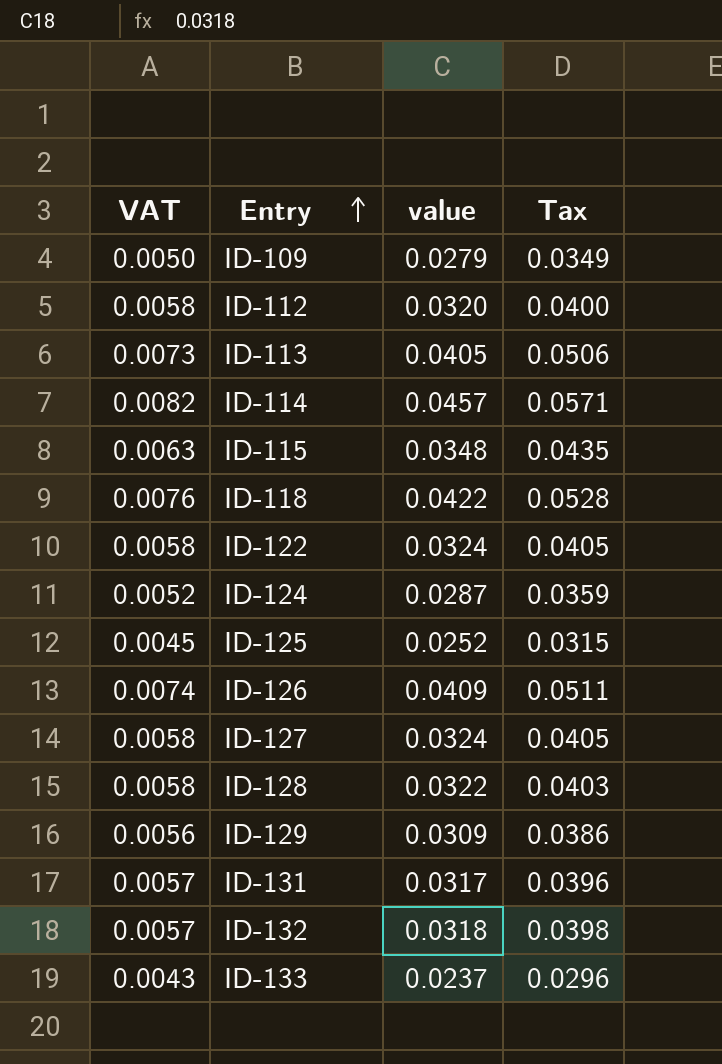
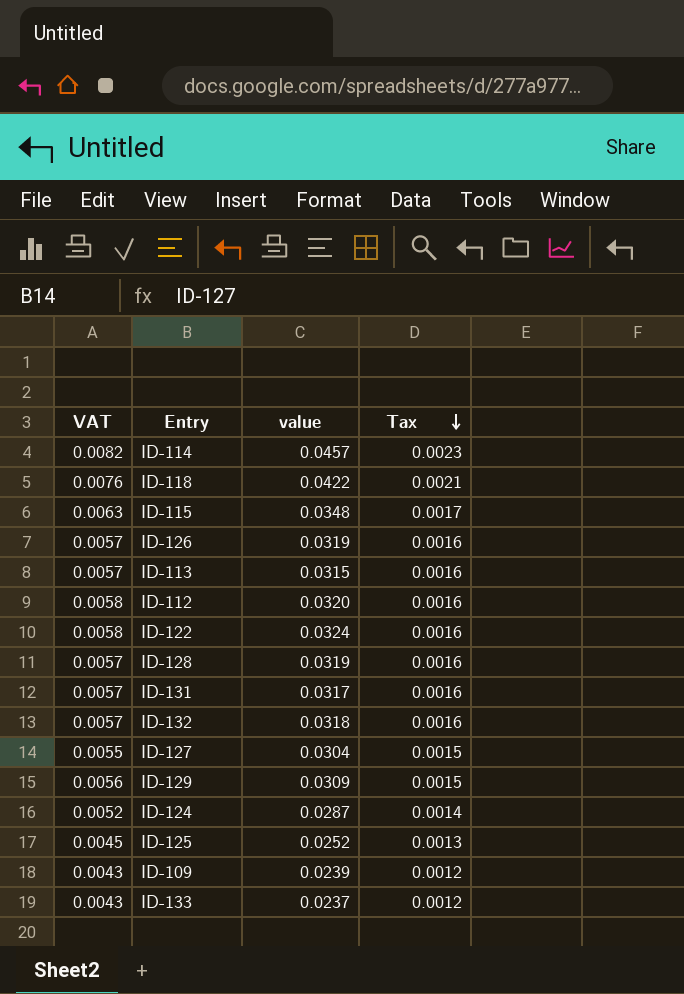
row order: Entry ascending -> Tax descending
column Tax | formula: [value] * 1.25 -> [value] * 0.05
ID-126 | VAT: 0.0074 -> 0.0057
ID-126 | value: 0.0409 -> 0.0319
ID-113 | VAT: 0.0073 -> 0.0057
ID-113 | value: 0.0405 -> 0.0315
ID-128 | VAT: 0.0058 -> 0.0057
ID-128 | value: 0.0322 -> 0.0319
ID-127 | VAT: 0.0058 -> 0.0055
ID-127 | value: 0.0324 -> 0.0304
ID-109 | VAT: 0.0050 -> 0.0043
ID-109 | value: 0.0279 -> 0.0239

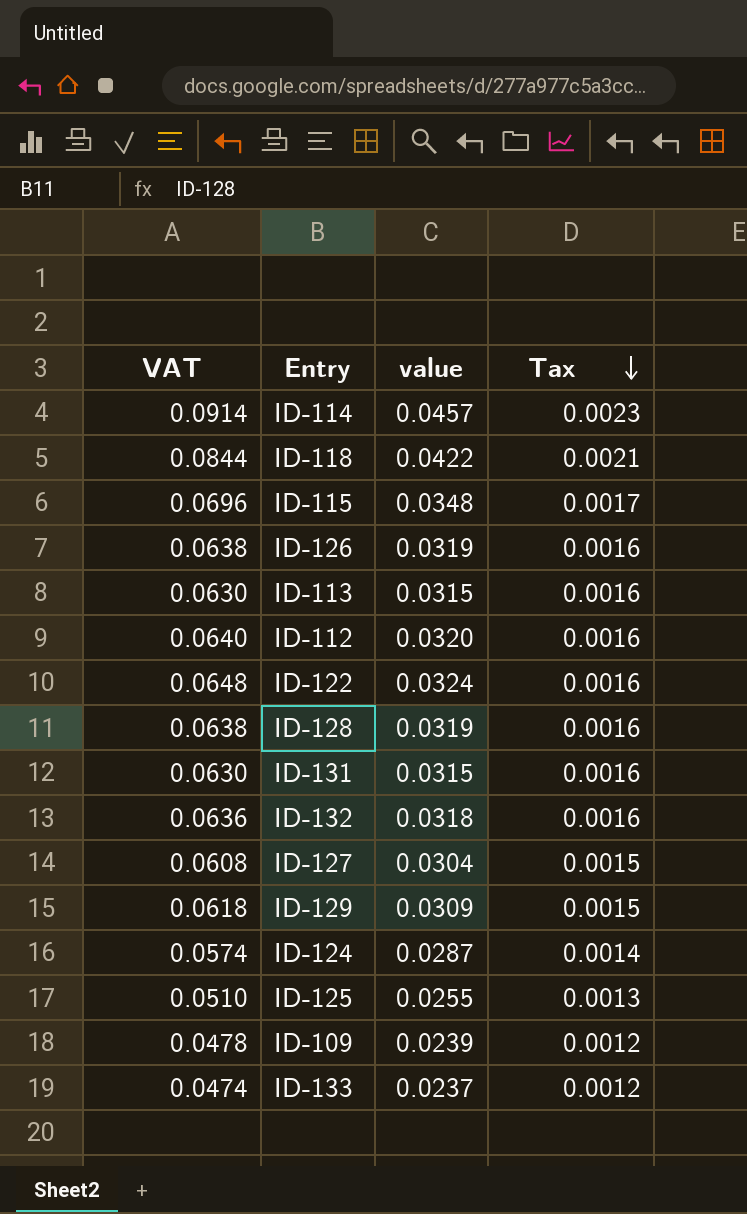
column VAT | formula: [value] * 0.18 -> [value] * 2
ID-131 | value: 0.0317 -> 0.0315
ID-125 | value: 0.0252 -> 0.0255

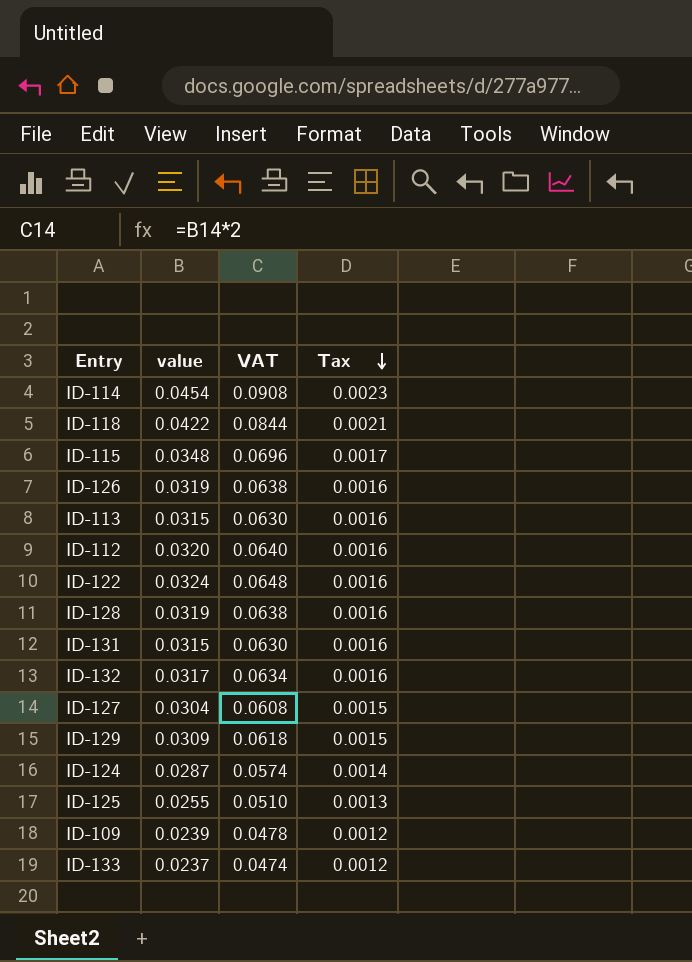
column VAT | position: 1 -> 3
ID-114 | value: 0.0457 -> 0.0454
ID-114 | VAT: 0.0914 -> 0.0908
ID-132 | value: 0.0318 -> 0.0317
ID-132 | VAT: 0.0636 -> 0.0634

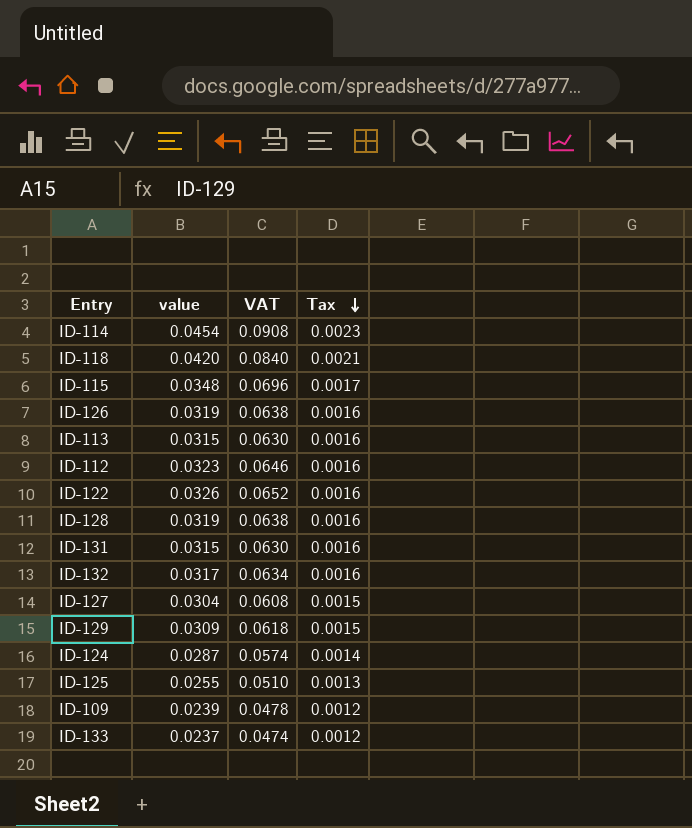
ID-118 | value: 0.0422 -> 0.0420
ID-118 | VAT: 0.0844 -> 0.0840
ID-112 | value: 0.0320 -> 0.0323
ID-112 | VAT: 0.0640 -> 0.0646
ID-122 | value: 0.0324 -> 0.0326
ID-122 | VAT: 0.0648 -> 0.0652

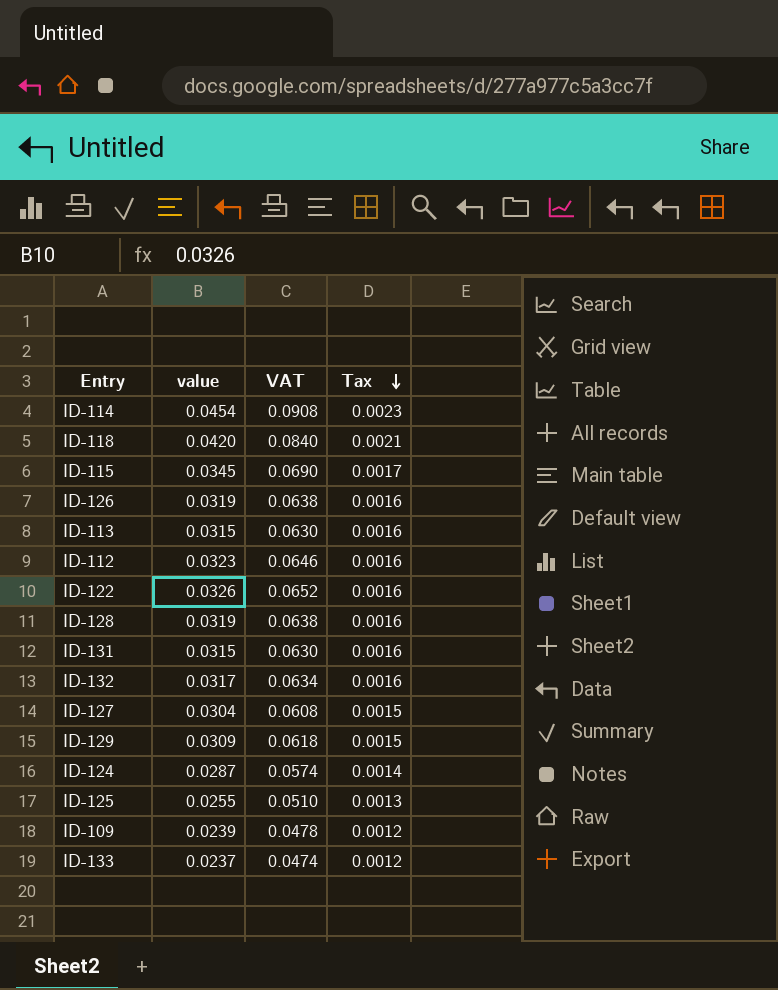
ID-115 | value: 0.0348 -> 0.0345
ID-115 | VAT: 0.0696 -> 0.0690

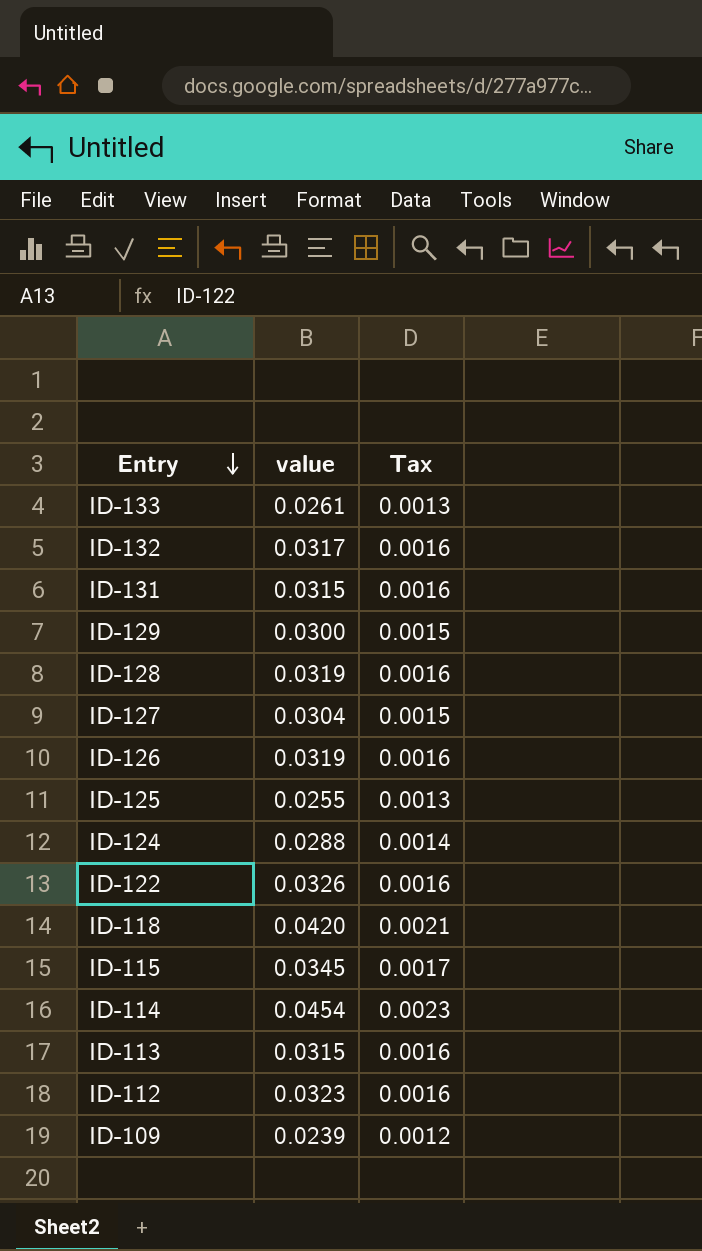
row order: Tax descending -> Entry descending
column VAT | formula: [value] * 2 -> none
ID-133 | value: 0.0237 -> 0.0261
ID-133 | Tax: 0.0012 -> 0.0013
ID-129 | value: 0.0309 -> 0.0300
ID-124 | value: 0.0287 -> 0.0288

